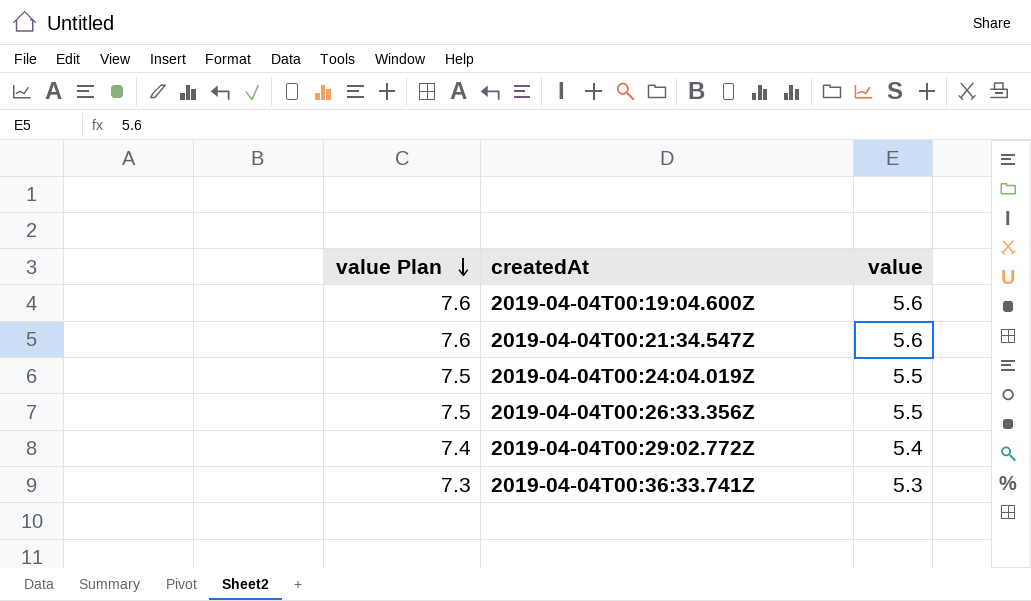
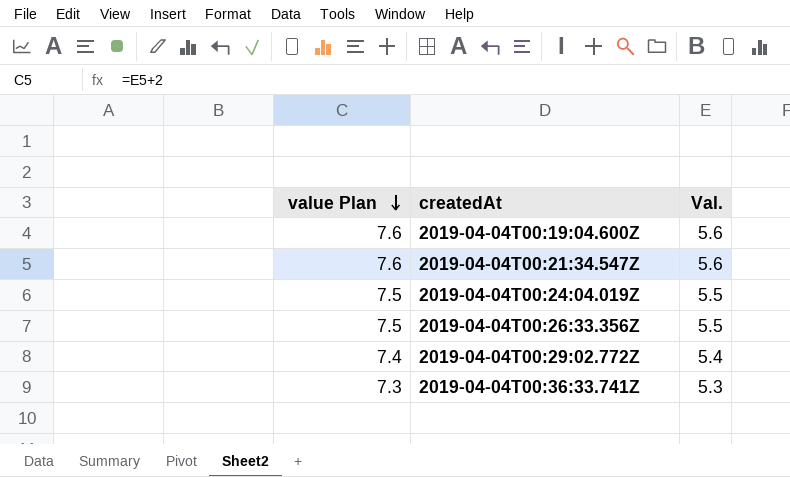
column name: value -> Val.

